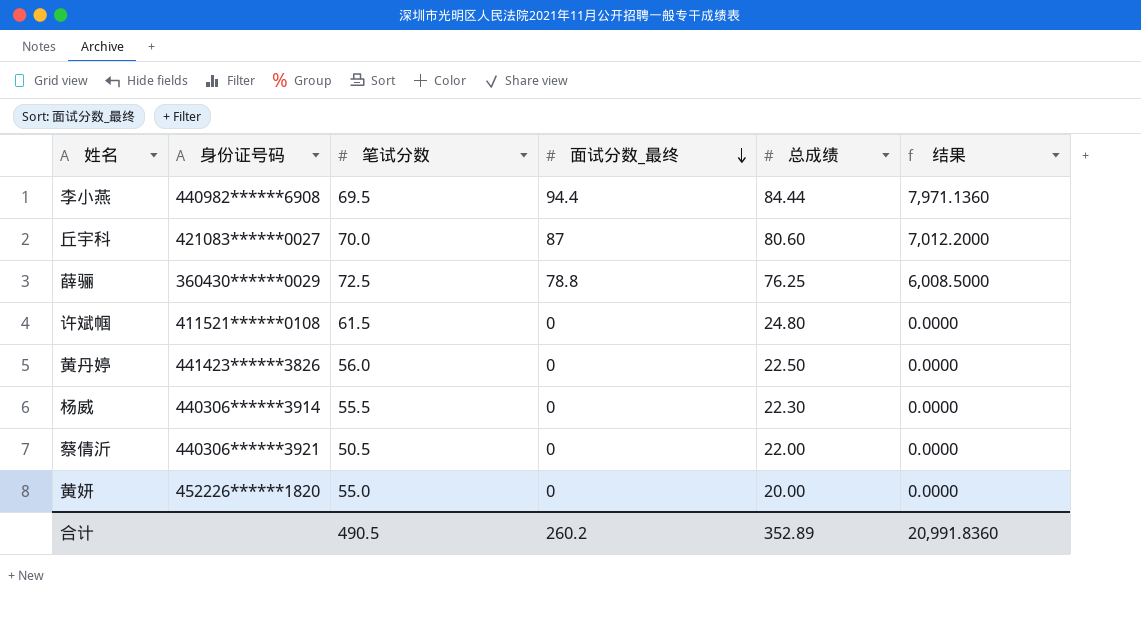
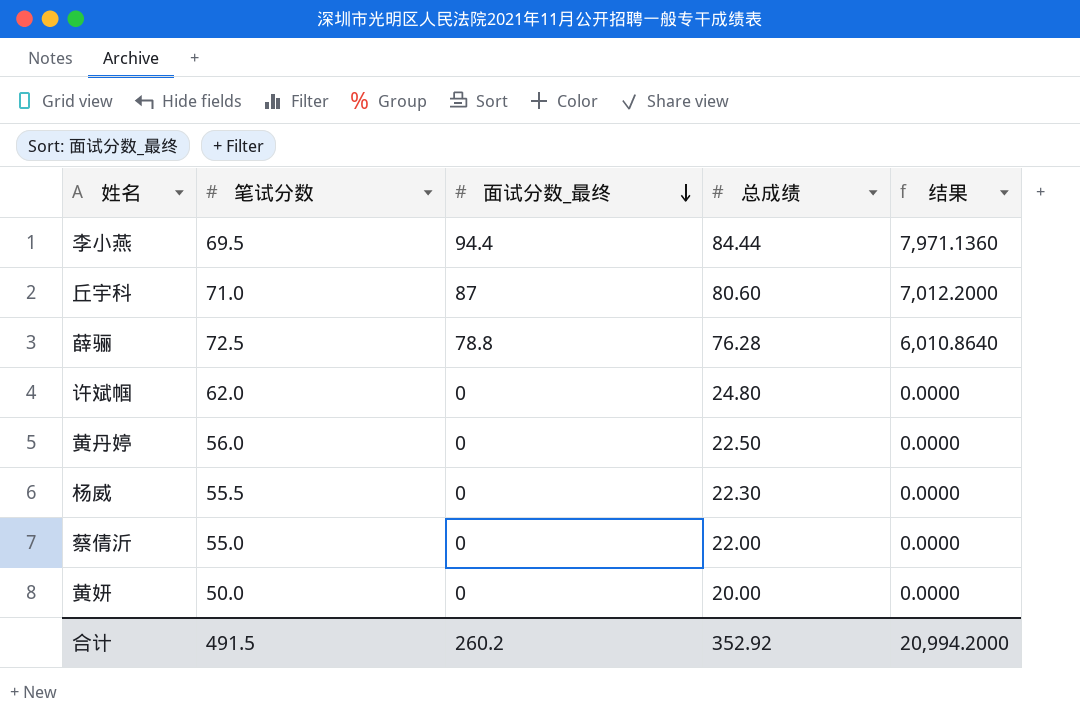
column 身份证号码 | position: 2 -> none
丘宇科 | 笔试分数: 70.0 -> 71.0
薛骊 | 总成绩: 76.25 -> 76.28
薛骊 | 结果: 6,008.5000 -> 6,010.8640
许斌帼 | 笔试分数: 61.5 -> 62.0
蔡倩沂 | 笔试分数: 50.5 -> 55.0
黄妍 | 笔试分数: 55.0 -> 50.0
合计 | 笔试分数: 490.5 -> 491.5
合计 | 总成绩: 352.89 -> 352.92
合计 | 结果: 20,991.8360 -> 20,994.2000

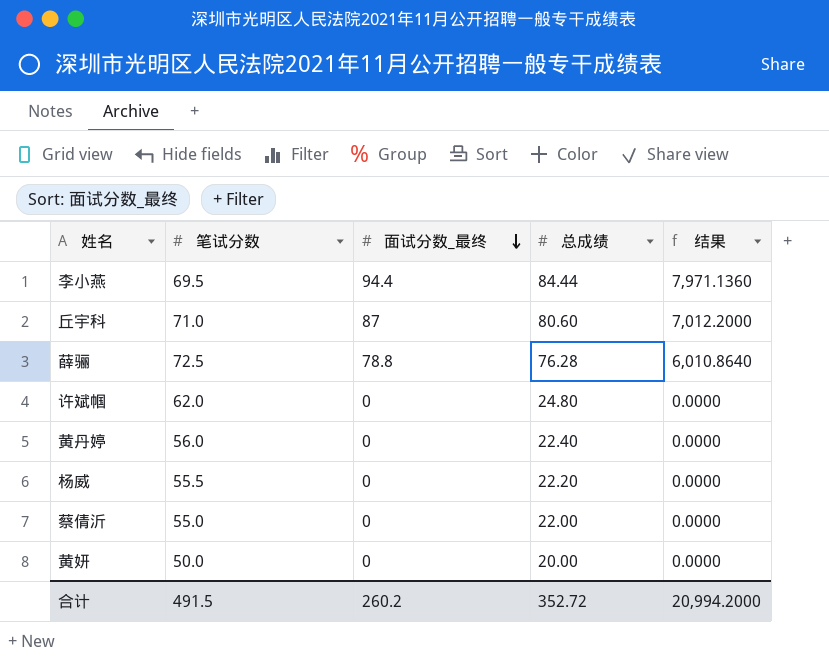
黄丹婷 | 总成绩: 22.50 -> 22.40
杨威 | 总成绩: 22.30 -> 22.20
合计 | 总成绩: 352.92 -> 352.72

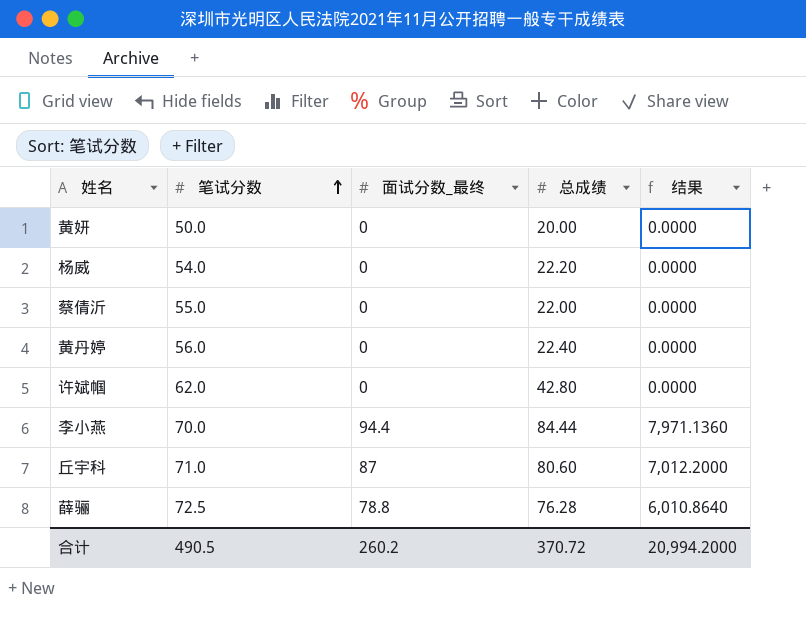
row order: 面试分数_最终 descending -> 笔试分数 ascending
杨威 | 笔试分数: 55.5 -> 54.0
许斌帼 | 总成绩: 24.80 -> 42.80
李小燕 | 笔试分数: 69.5 -> 70.0
合计 | 笔试分数: 491.5 -> 490.5
合计 | 总成绩: 352.72 -> 370.72

